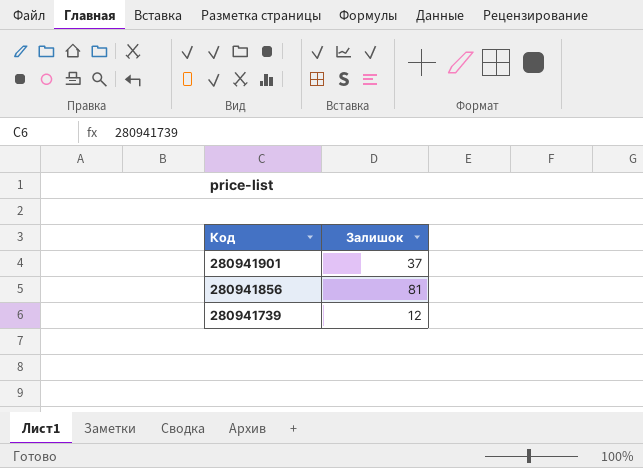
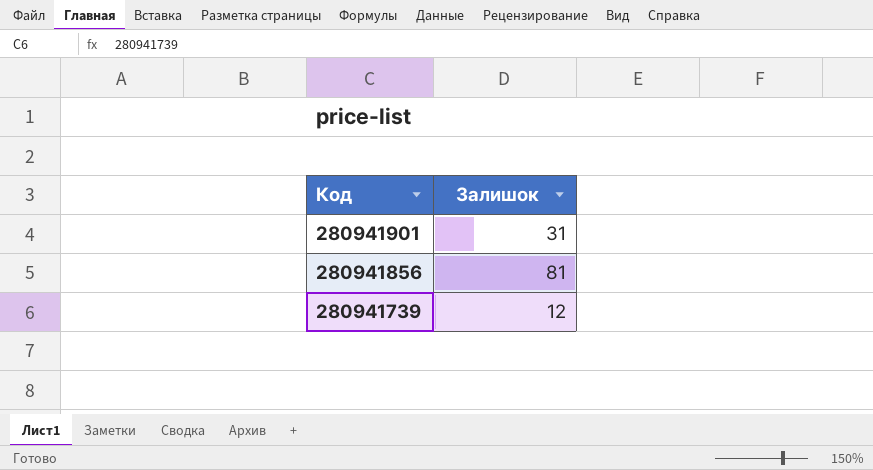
280941901 | Залишок: 37 -> 31

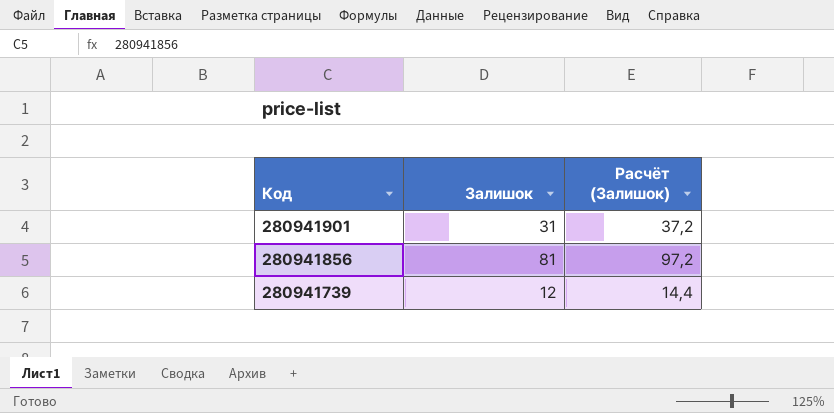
column Расчёт (Залишок) | formula: none -> [Залишок] * 1,2

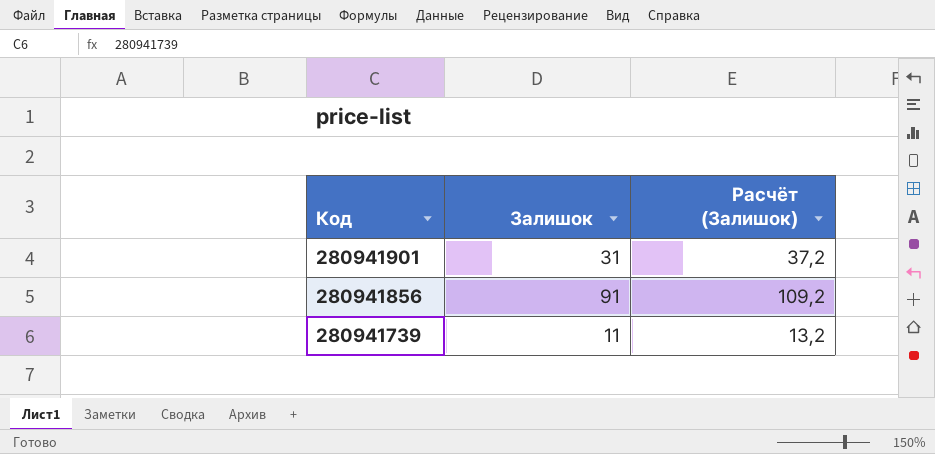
280941856 | Залишок: 81 -> 91
280941856 | Расчёт (Залишок): 97,2 -> 109,2
280941739 | Залишок: 12 -> 11
280941739 | Расчёт (Залишок): 14,4 -> 13,2

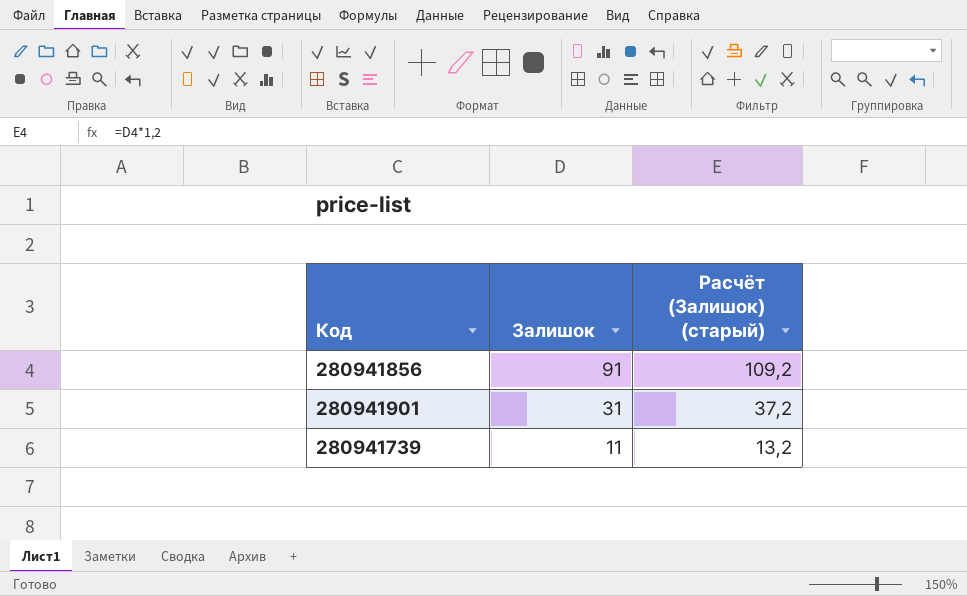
row order: Код descending -> Залишок descending
column name: Расчёт (Залишок) -> Расчёт (Залишок) (старый)

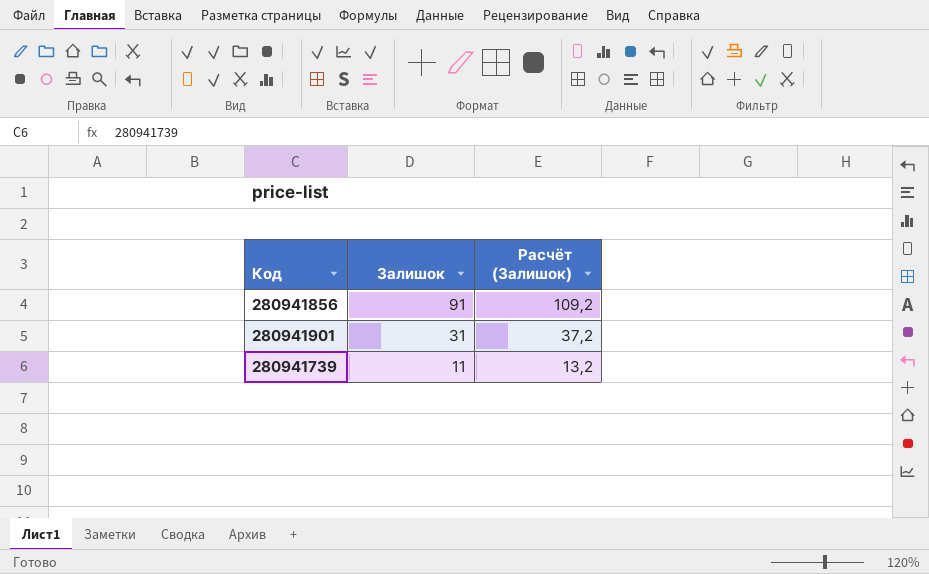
column name: Расчёт (Залишок) (старый) -> Расчёт (Залишок)

